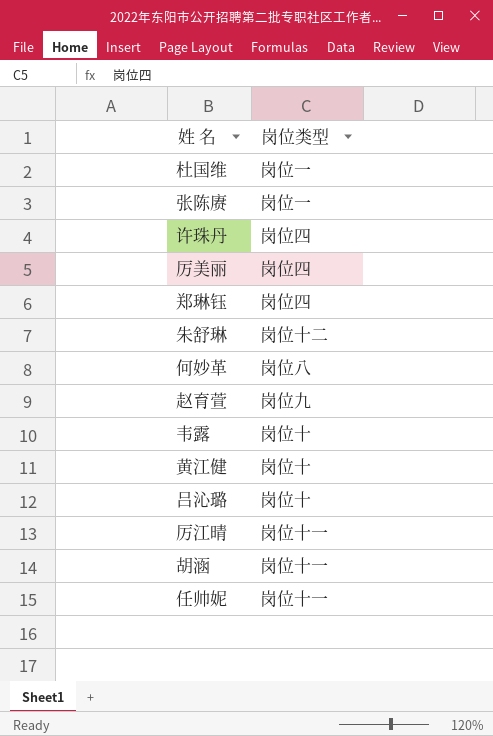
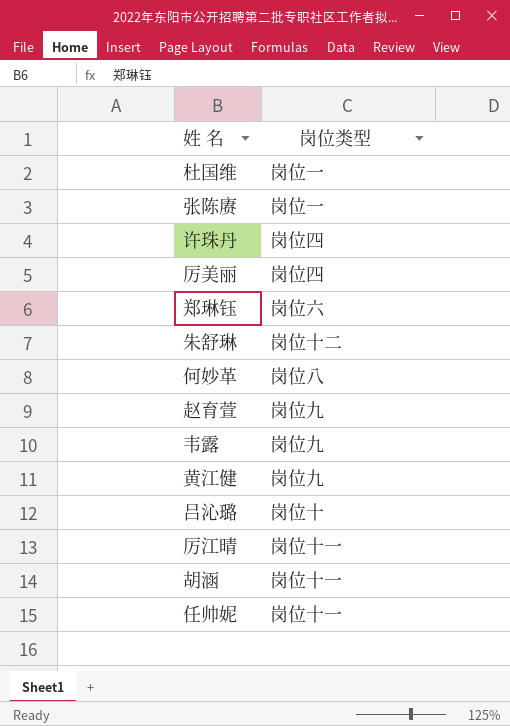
郑琳钰 | 岗位类型: 岗位四 -> 岗位六
韦露 | 岗位类型: 岗位十 -> 岗位九
黄江健 | 岗位类型: 岗位十 -> 岗位九

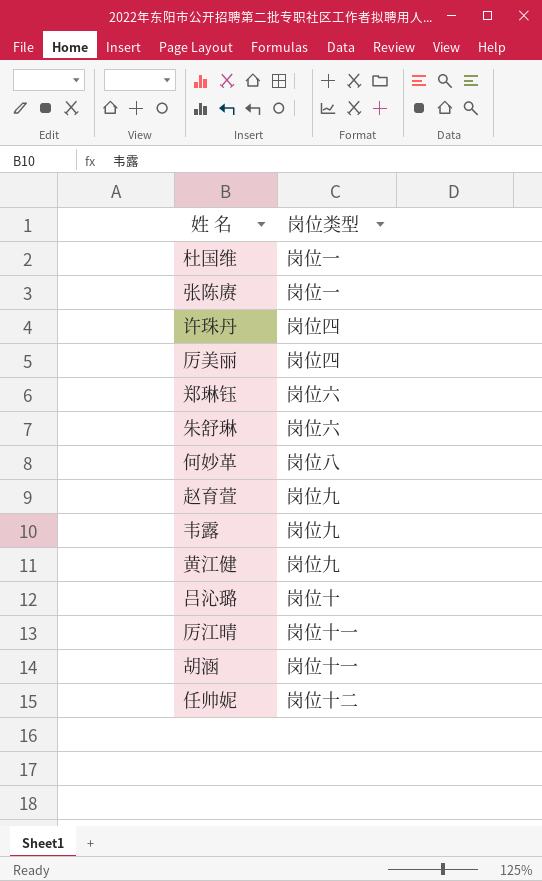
朱舒琳 | 岗位类型: 岗位十二 -> 岗位六
任帅妮 | 岗位类型: 岗位十一 -> 岗位十二

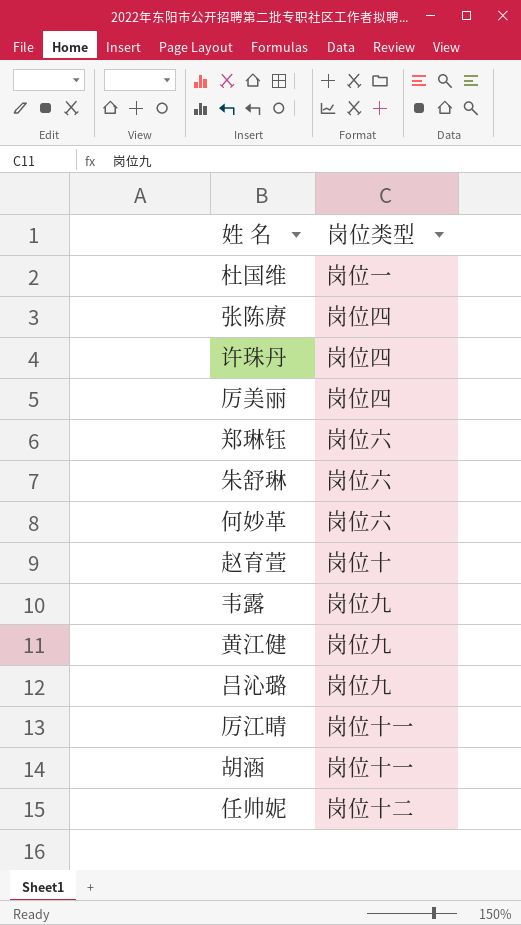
张陈赓 | 岗位类型: 岗位一 -> 岗位四
何妙革 | 岗位类型: 岗位八 -> 岗位六
赵育萱 | 岗位类型: 岗位九 -> 岗位十
吕沁璐 | 岗位类型: 岗位十 -> 岗位九

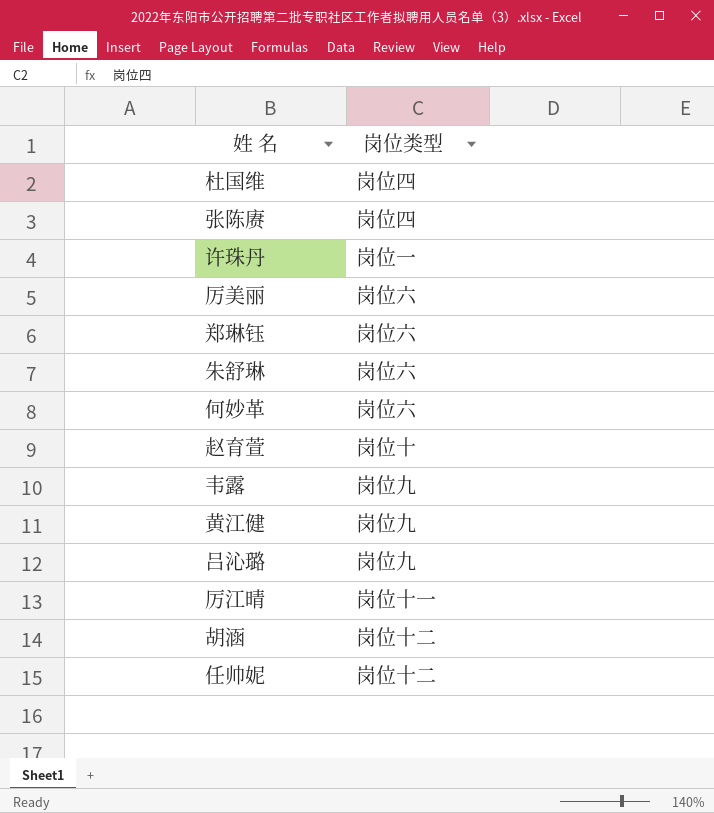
杜国维 | 岗位类型: 岗位一 -> 岗位四
许珠丹 | 岗位类型: 岗位四 -> 岗位一
厉美丽 | 岗位类型: 岗位四 -> 岗位六
胡涵 | 岗位类型: 岗位十一 -> 岗位十二

